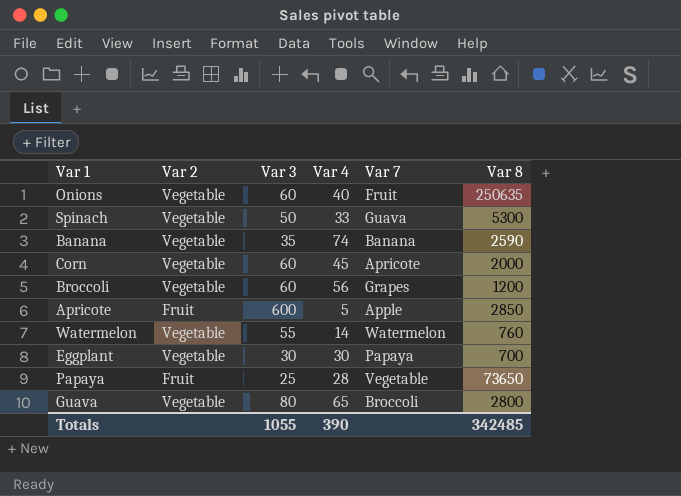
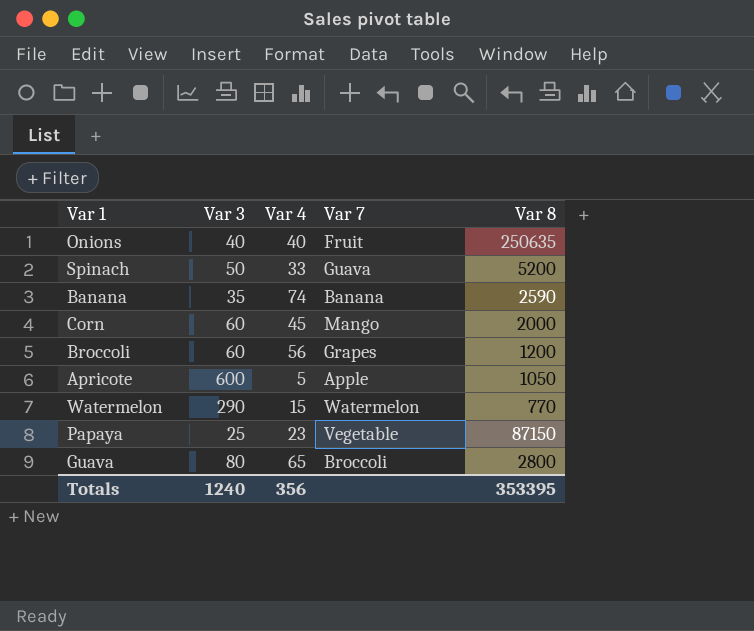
column Var 2 | position: 2 -> none
row Eggplant: Vegetable | 30 | 30 | Papaya | 700 -> none
Onions | Var 3: 60 -> 40
Spinach | Var 8: 5300 -> 5200
Corn | Var 7: Apricote -> Mango
Apricote | Var 8: 2850 -> 1050
Watermelon | Var 3: 55 -> 290
Watermelon | Var 4: 14 -> 15
Watermelon | Var 8: 760 -> 770
Papaya | Var 4: 28 -> 23
Papaya | Var 8: 73650 -> 87150
Totals | Var 3: 1055 -> 1240
Totals | Var 4: 390 -> 356
Totals | Var 8: 342485 -> 353395

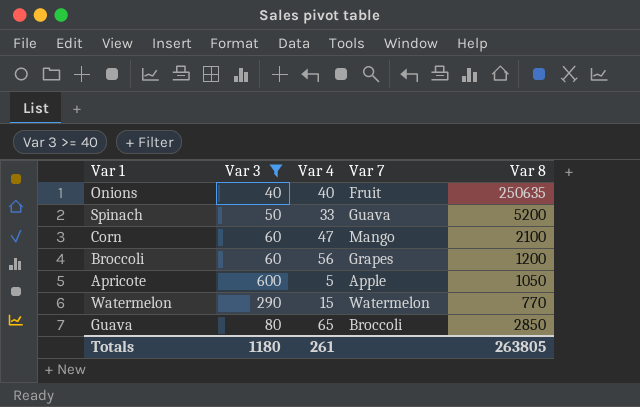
filter: none -> Var 3 >= 40
Corn | Var 4: 45 -> 47
Corn | Var 8: 2000 -> 2100
Guava | Var 8: 2800 -> 2850
Totals | Var 3: 1240 -> 1180
Totals | Var 4: 356 -> 261
Totals | Var 8: 353395 -> 263805

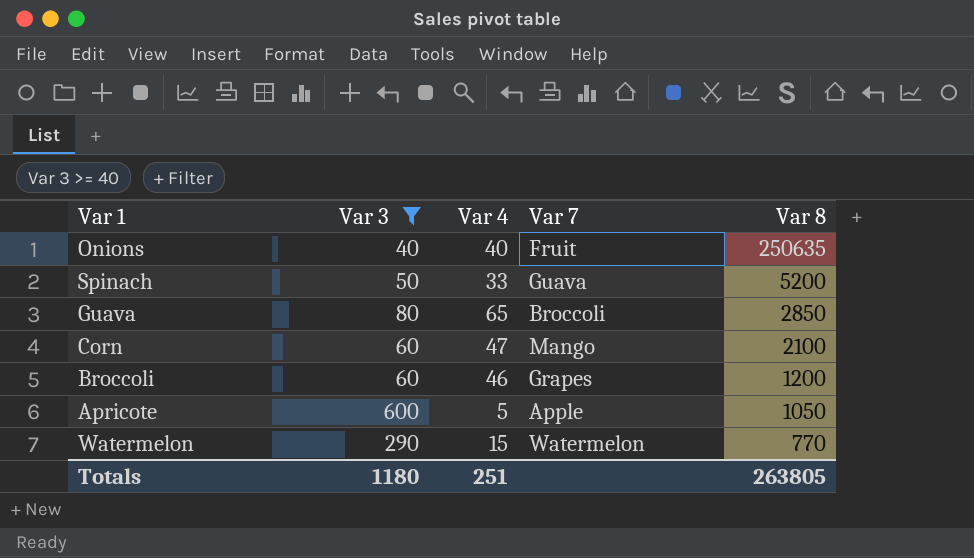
row order: none -> Var 8 descending
Broccoli | Var 4: 56 -> 46
Totals | Var 4: 261 -> 251

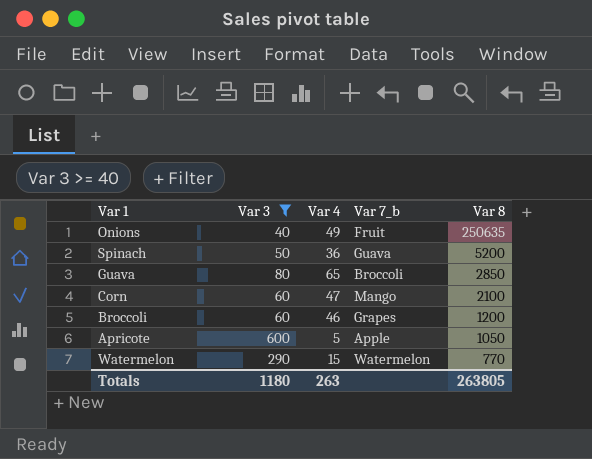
column name: Var 7 -> Var 7_b
Onions | Var 4: 40 -> 49
Spinach | Var 4: 33 -> 36
Totals | Var 4: 251 -> 263

